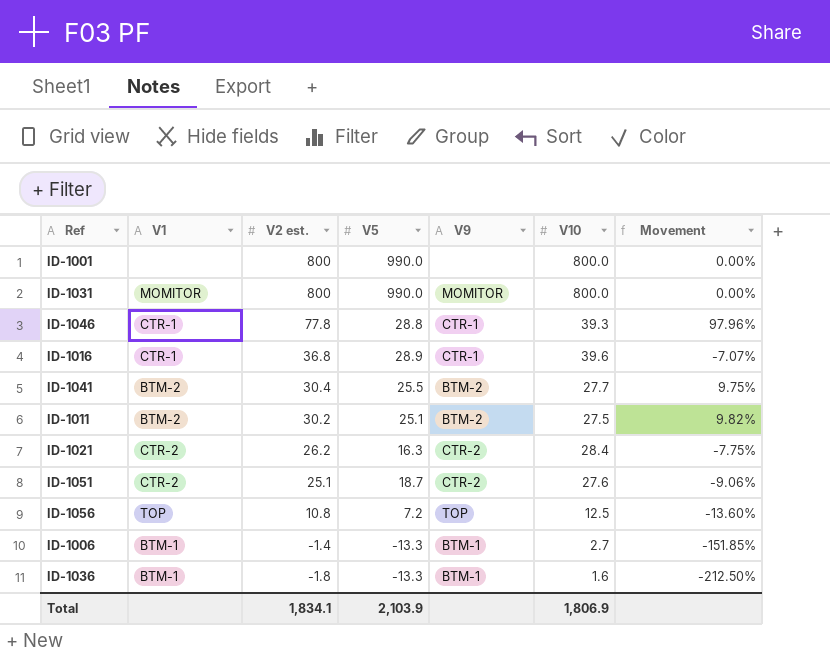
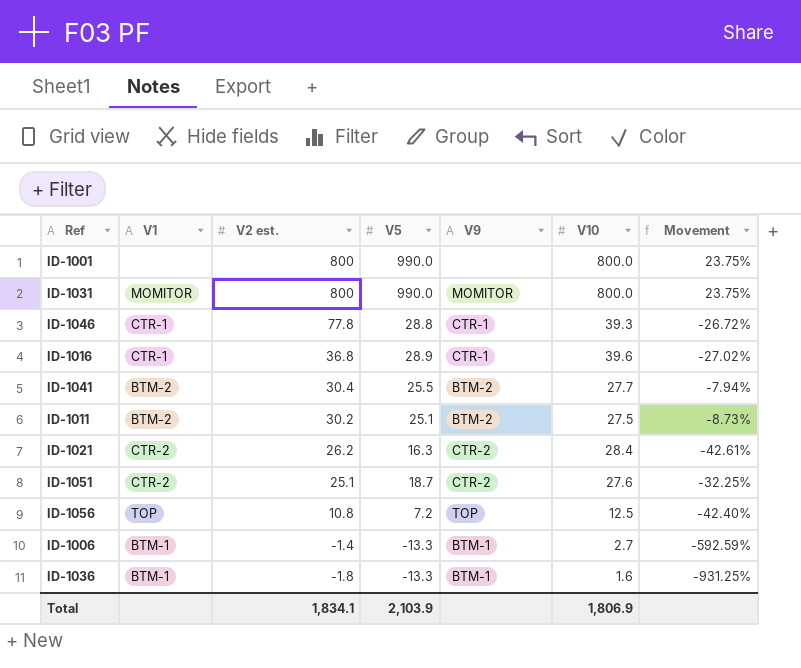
column Movement | formula: ([V2 est.] - [V10]) / [V10] -> ([V5] - [V10]) / [V10]

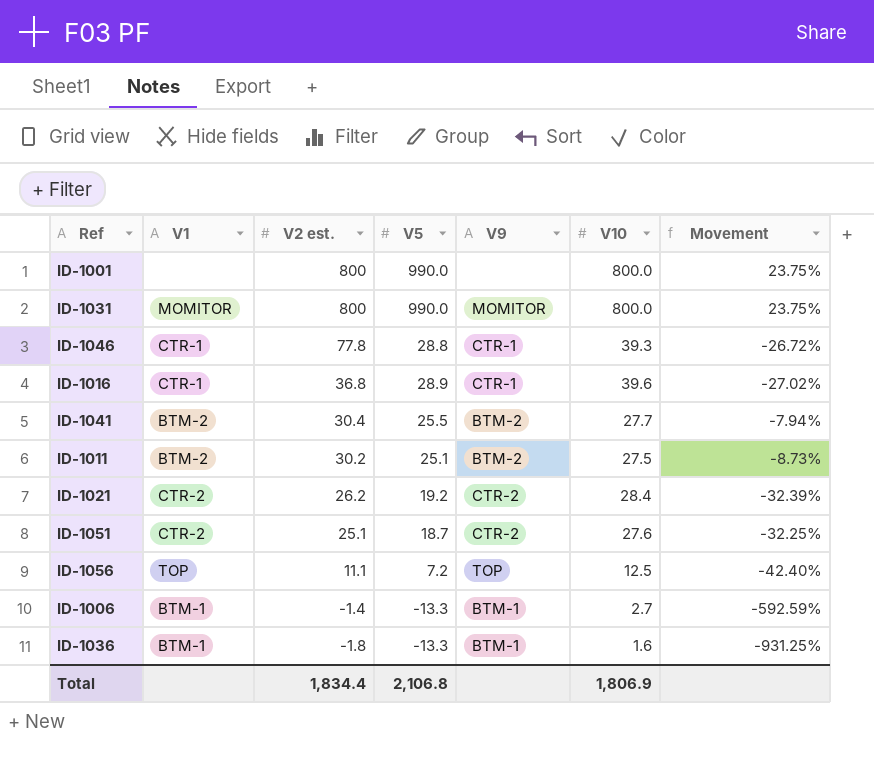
ID-1021 | V5: 16.3 -> 19.2
ID-1021 | Movement: -42.61% -> -32.39%
ID-1056 | V2 est.: 10.8 -> 11.1
Total | V2 est.: 1,834.1 -> 1,834.4
Total | V5: 2,103.9 -> 2,106.8

